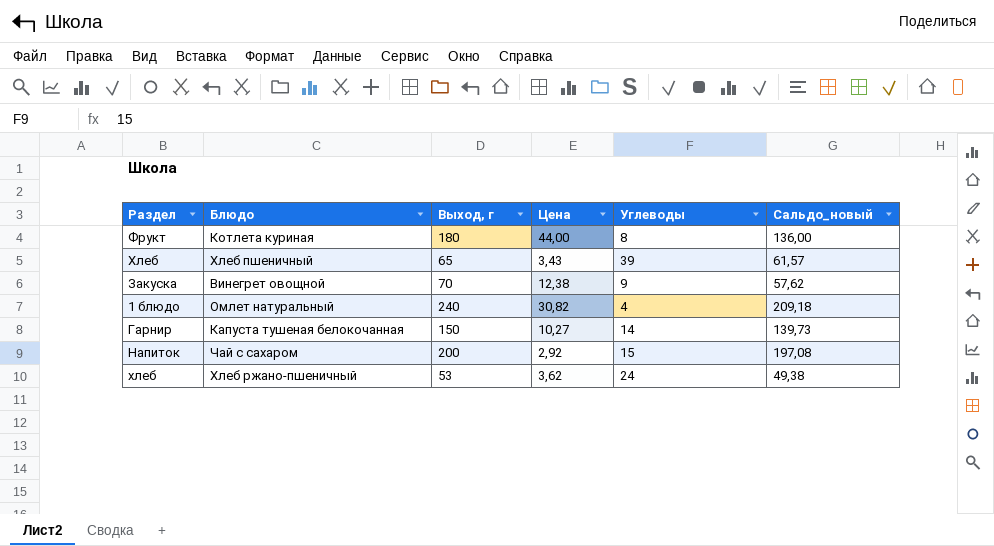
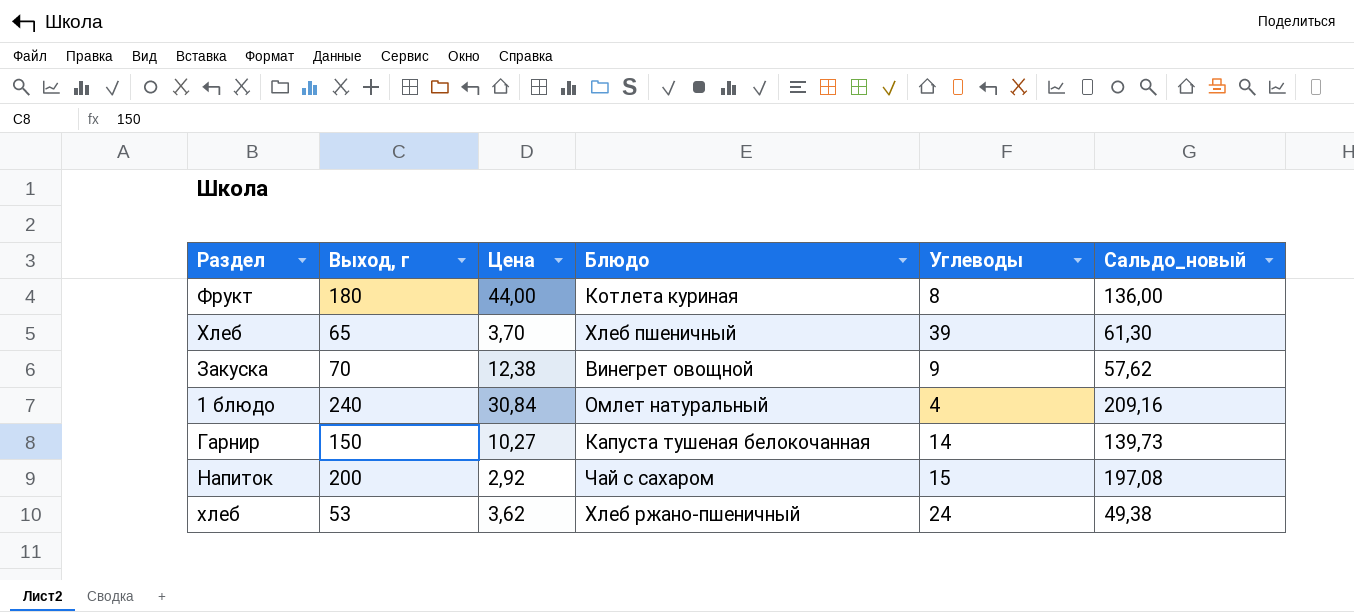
column Блюдо | position: 2 -> 4
Хлеб | Цена: 3,43 -> 3,70
Хлеб | Сальдо_новый: 61,57 -> 61,30
1 блюдо | Цена: 30,82 -> 30,84
1 блюдо | Сальдо_новый: 209,18 -> 209,16

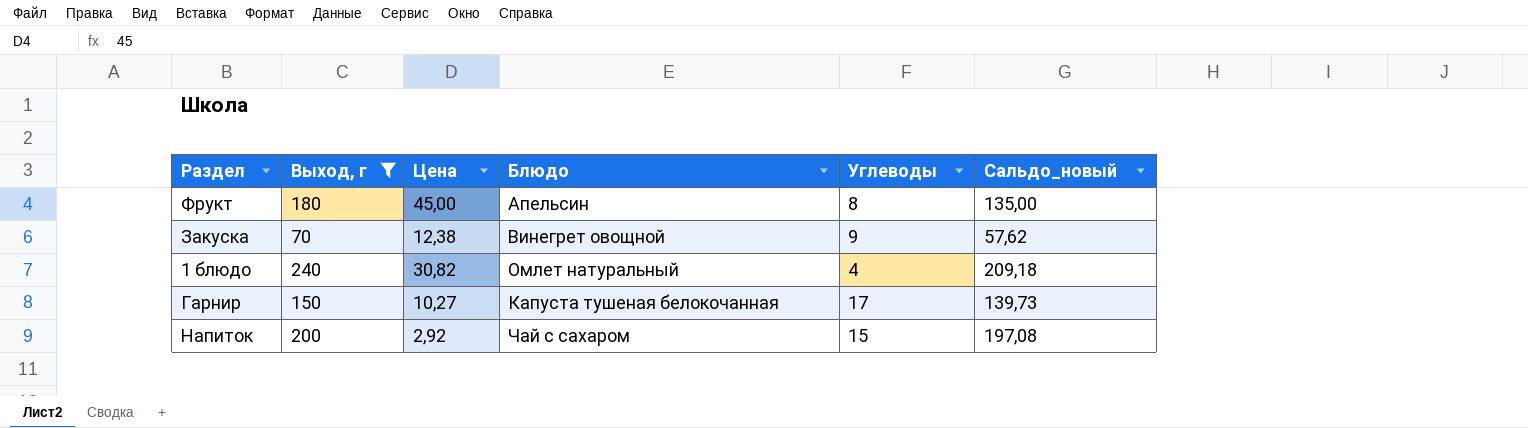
filter: none -> Выход, г >= 70
Фрукт | Цена: 44,00 -> 45,00
Фрукт | Блюдо: Котлета куриная -> Апельсин
Фрукт | Сальдо_новый: 136,00 -> 135,00
1 блюдо | Цена: 30,84 -> 30,82
1 блюдо | Сальдо_новый: 209,16 -> 209,18
Гарнир | Углеводы: 14 -> 17

